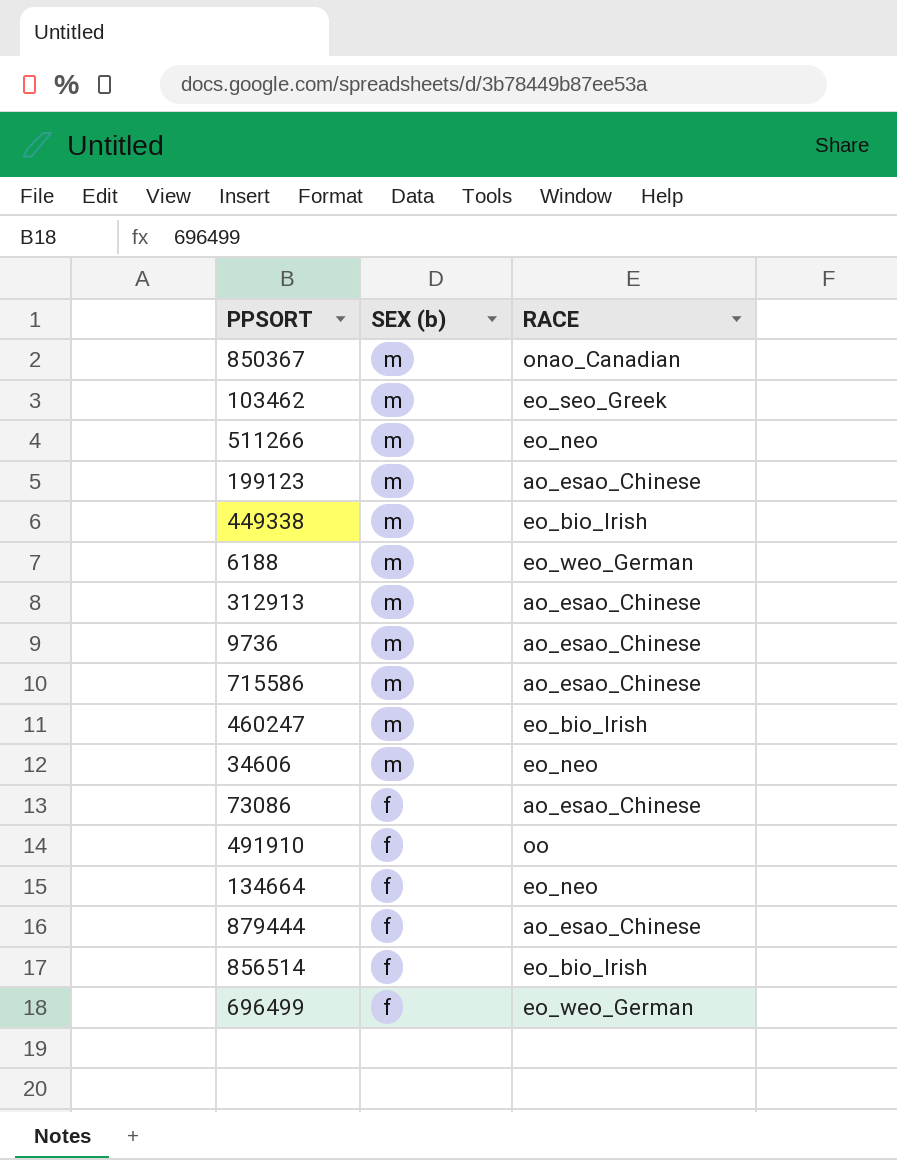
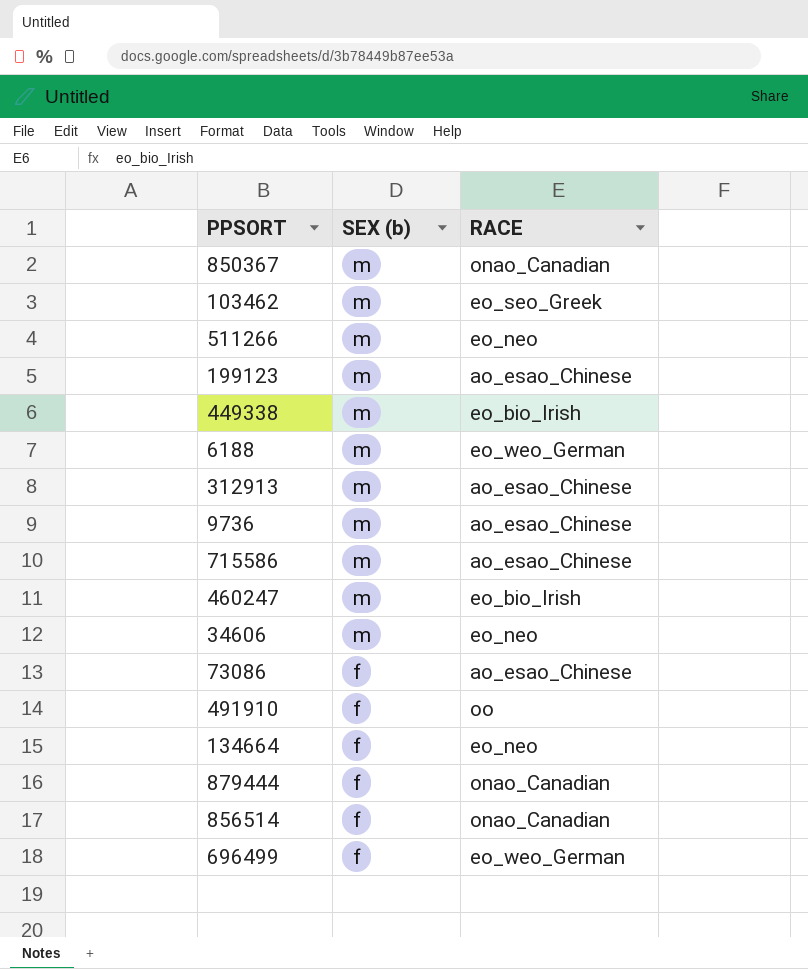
879444 | RACE: ao_esao_Chinese -> onao_Canadian
856514 | RACE: eo_bio_Irish -> onao_Canadian

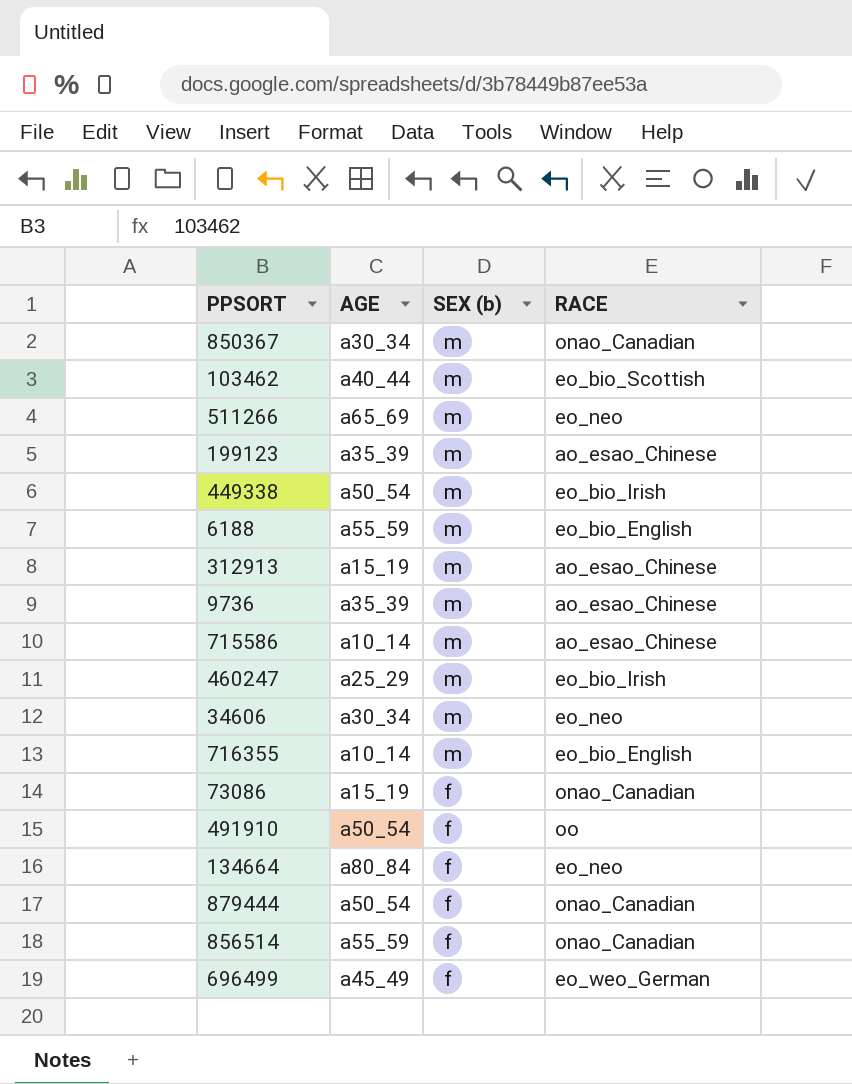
column AGE | position: none -> 2
103462 | RACE: eo_seo_Greek -> eo_bio_Scottish
6188 | RACE: eo_weo_German -> eo_bio_English
row 716355: none -> a10_14 | m | eo_bio_English
73086 | RACE: ao_esao_Chinese -> onao_Canadian

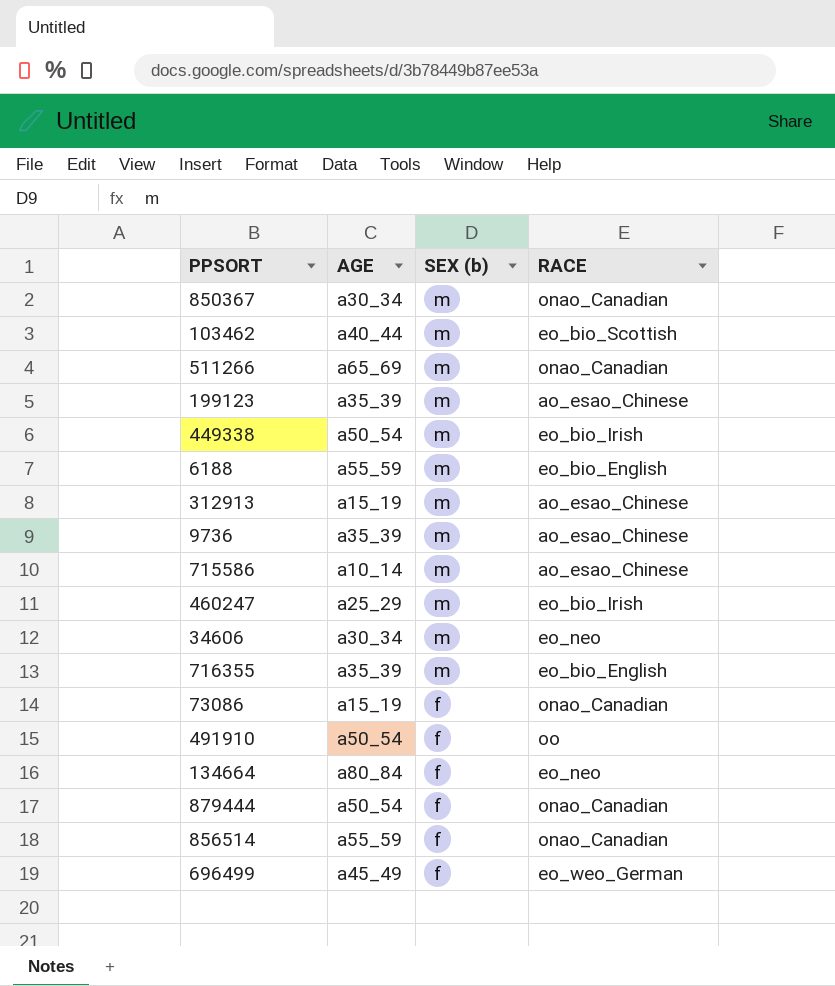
511266 | RACE: eo_neo -> onao_Canadian
716355 | AGE: a10_14 -> a35_39

